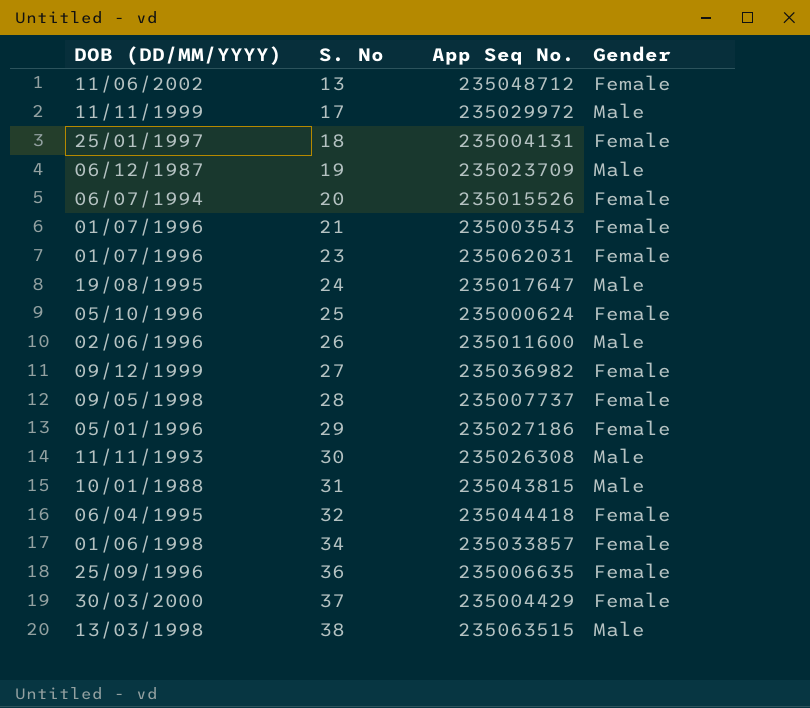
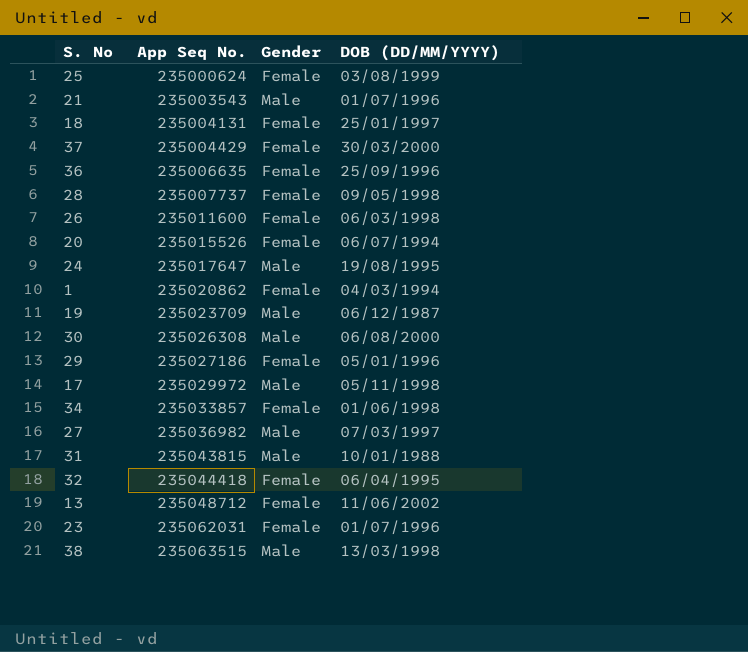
row order: S. No ascending -> App Seq No. ascending
column DOB (DD/MM/YYYY) | position: 1 -> 4
25 | DOB (DD/MM/YYYY): 05/10/1996 -> 03/08/1999
21 | Gender: Female -> Male
26 | Gender: Male -> Female
26 | DOB (DD/MM/YYYY): 02/06/1996 -> 06/03/1998
row 1: none -> 235020862 | Female | 04/03/1994
30 | DOB (DD/MM/YYYY): 11/11/1993 -> 06/08/2000
17 | DOB (DD/MM/YYYY): 11/11/1999 -> 05/11/1998
27 | Gender: Female -> Male
27 | DOB (DD/MM/YYYY): 09/12/1999 -> 07/03/1997

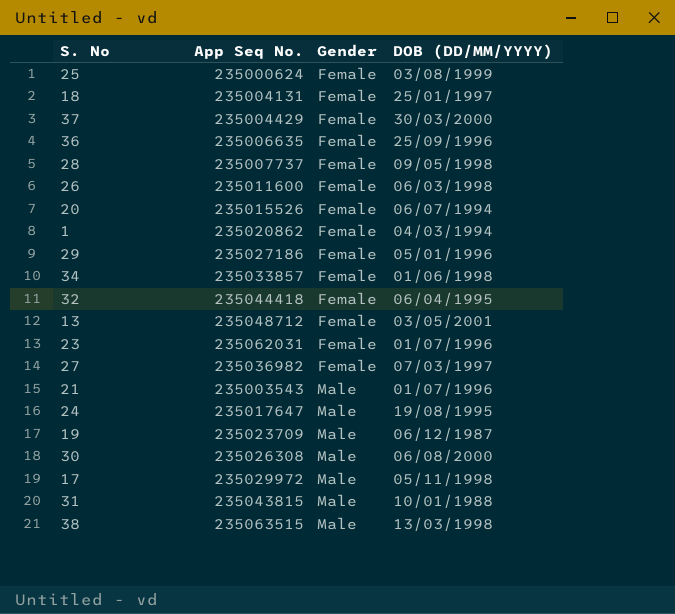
row order: App Seq No. ascending -> Gender ascending
13 | DOB (DD/MM/YYYY): 11/06/2002 -> 03/05/2001
27 | Gender: Male -> Female

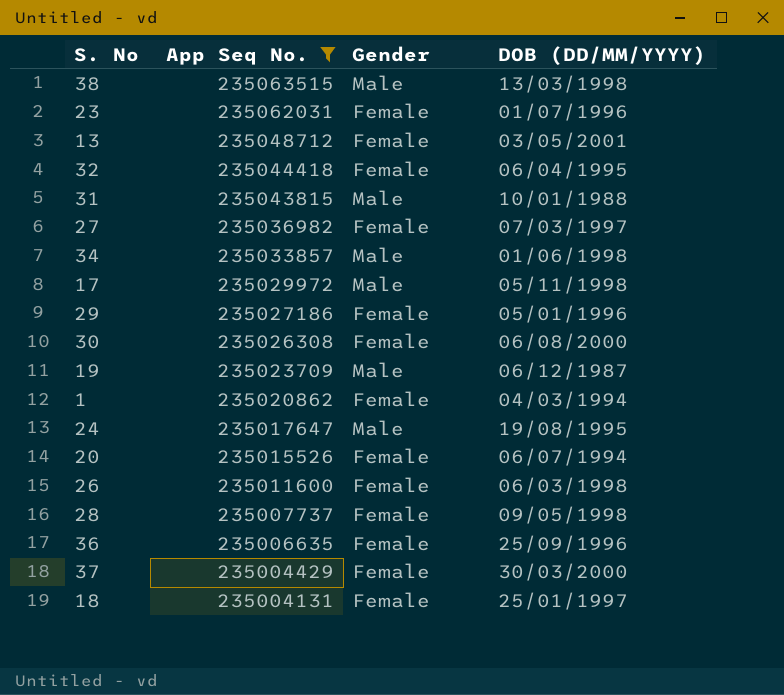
filter: none -> App Seq No. >= 235004131
row order: Gender ascending -> App Seq No. descending
34 | Gender: Female -> Male
30 | Gender: Male -> Female

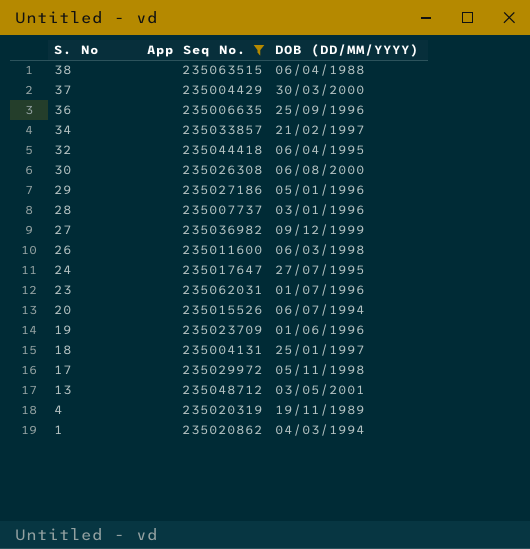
row order: App Seq No. descending -> S. No descending
column Gender | position: 3 -> none
row 31: 235043815 | Male | 10/01/1988 -> none
38 | DOB (DD/MM/YYYY): 13/03/1998 -> 06/04/1988
34 | DOB (DD/MM/YYYY): 01/06/1998 -> 21/02/1997
28 | DOB (DD/MM/YYYY): 09/05/1998 -> 03/01/1996
27 | DOB (DD/MM/YYYY): 07/03/1997 -> 09/12/1999
24 | DOB (DD/MM/YYYY): 19/08/1995 -> 27/07/1995
19 | DOB (DD/MM/YYYY): 06/12/1987 -> 01/06/1996
row 4: none -> 235020319 | 19/11/1989

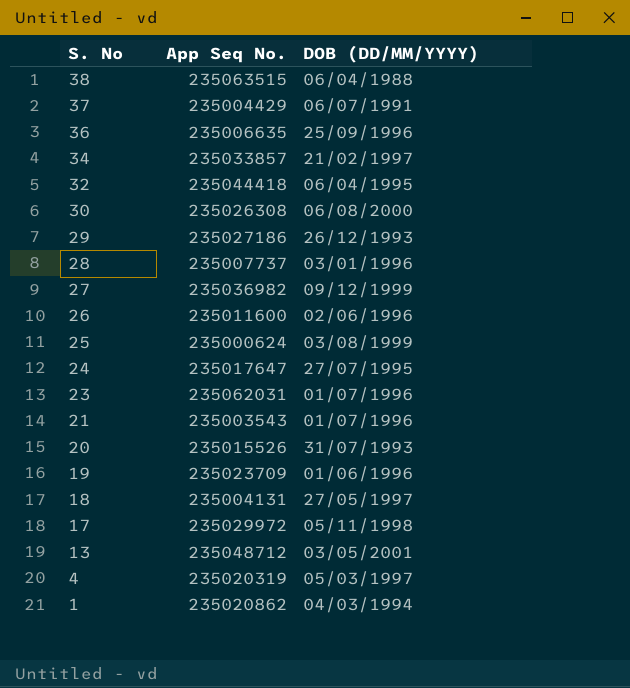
filter: App Seq No. >= 235004131 -> none
37 | DOB (DD/MM/YYYY): 30/03/2000 -> 06/07/1991
29 | DOB (DD/MM/YYYY): 05/01/1996 -> 26/12/1993
26 | DOB (DD/MM/YYYY): 06/03/1998 -> 02/06/1996
20 | DOB (DD/MM/YYYY): 06/07/1994 -> 31/07/1993
18 | DOB (DD/MM/YYYY): 25/01/1997 -> 27/05/1997
4 | DOB (DD/MM/YYYY): 19/11/1989 -> 05/03/1997

